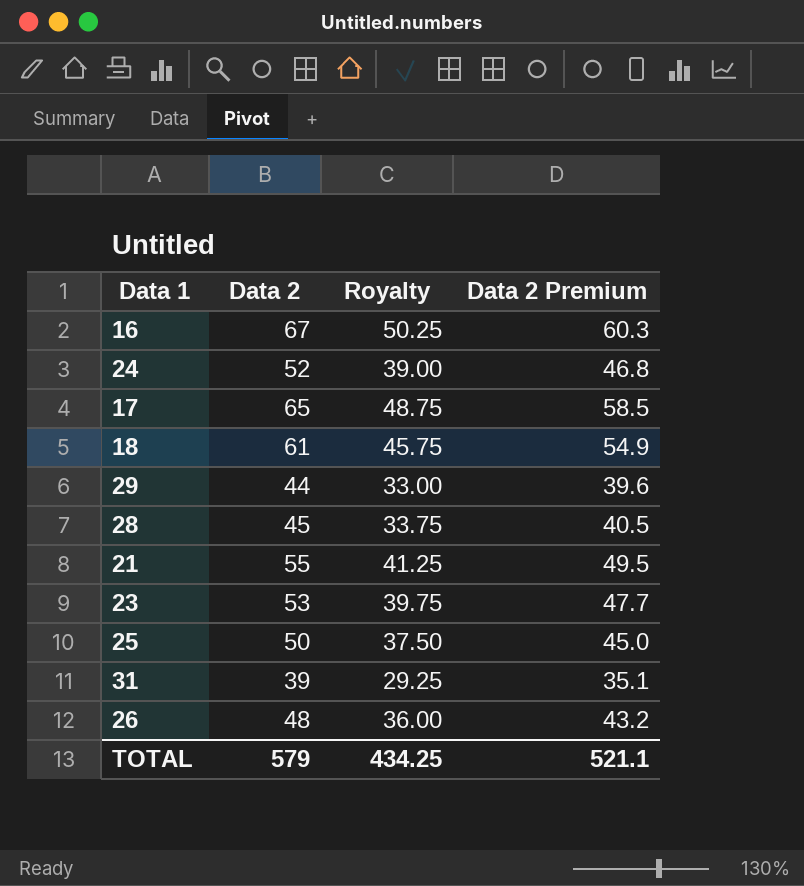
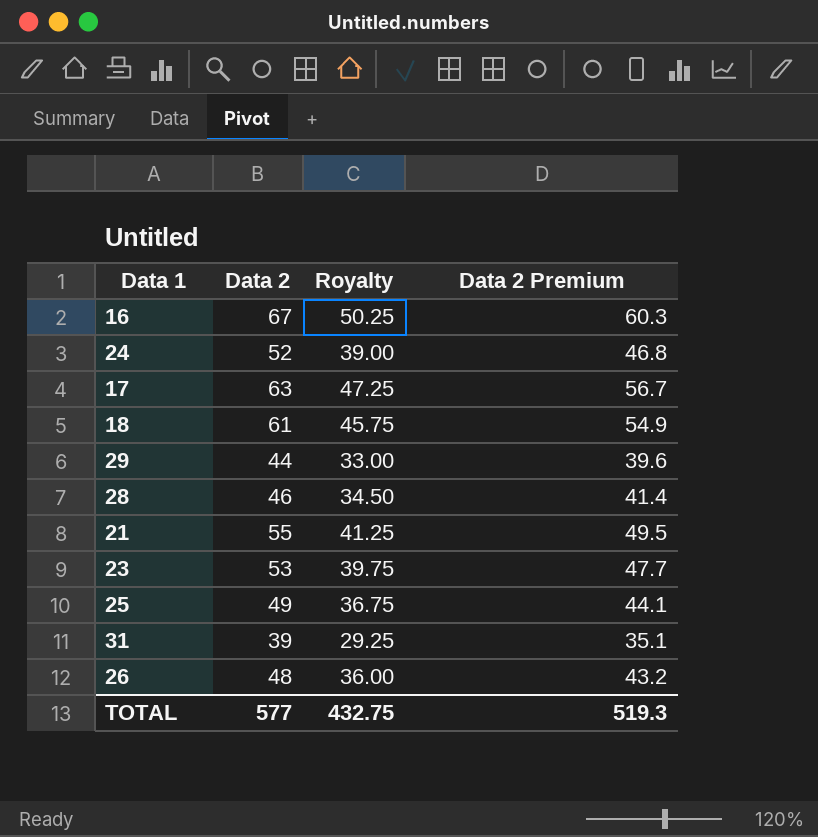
17 | Data 2: 65 -> 63
17 | Royalty: 48.75 -> 47.25
17 | Data 2 Premium: 58.5 -> 56.7
28 | Data 2: 45 -> 46
28 | Royalty: 33.75 -> 34.50
28 | Data 2 Premium: 40.5 -> 41.4
25 | Data 2: 50 -> 49
25 | Royalty: 37.50 -> 36.75
25 | Data 2 Premium: 45.0 -> 44.1
TOTAL | Data 2: 579 -> 577
TOTAL | Royalty: 434.25 -> 432.75
TOTAL | Data 2 Premium: 521.1 -> 519.3

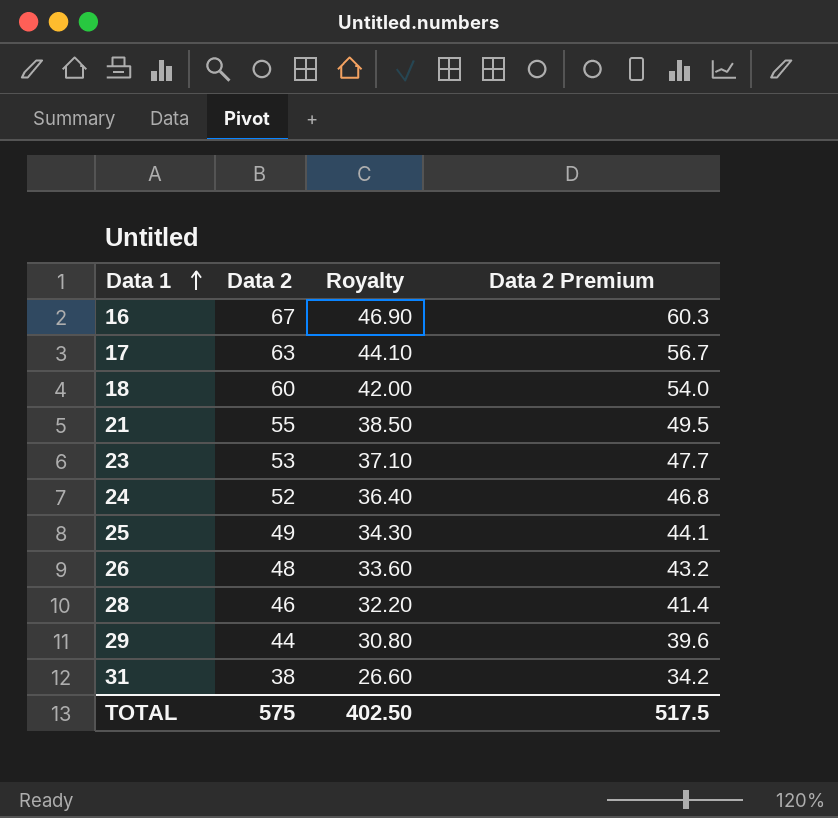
row order: none -> Data 1 ascending
column Royalty | formula: [Data 2] * 0.75 -> [Data 2] * 0.7
18 | Data 2: 61 -> 60
18 | Data 2 Premium: 54.9 -> 54.0
31 | Data 2: 39 -> 38
31 | Data 2 Premium: 35.1 -> 34.2
TOTAL | Data 2: 577 -> 575
TOTAL | Royalty: 432.75 -> 402.50
TOTAL | Data 2 Premium: 519.3 -> 517.5

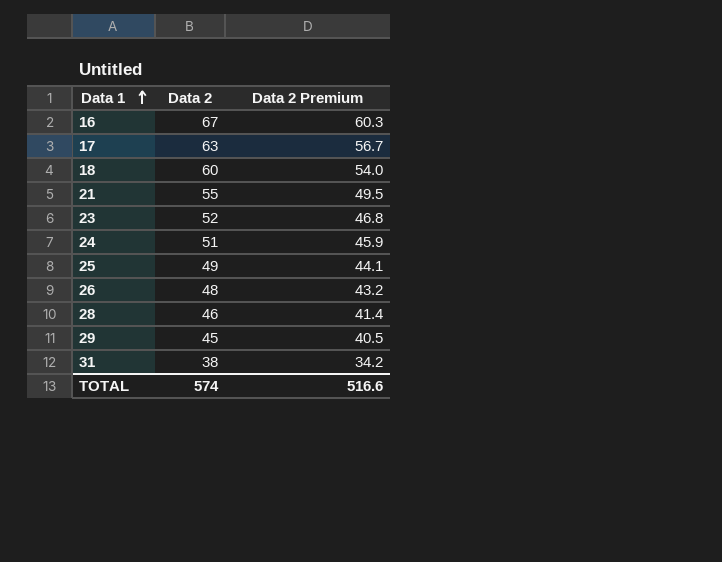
column Royalty | formula: [Data 2] * 0.7 -> none
23 | Data 2: 53 -> 52
23 | Data 2 Premium: 47.7 -> 46.8
24 | Data 2: 52 -> 51
24 | Data 2 Premium: 46.8 -> 45.9
29 | Data 2: 44 -> 45
29 | Data 2 Premium: 39.6 -> 40.5
TOTAL | Data 2: 575 -> 574
TOTAL | Data 2 Premium: 517.5 -> 516.6

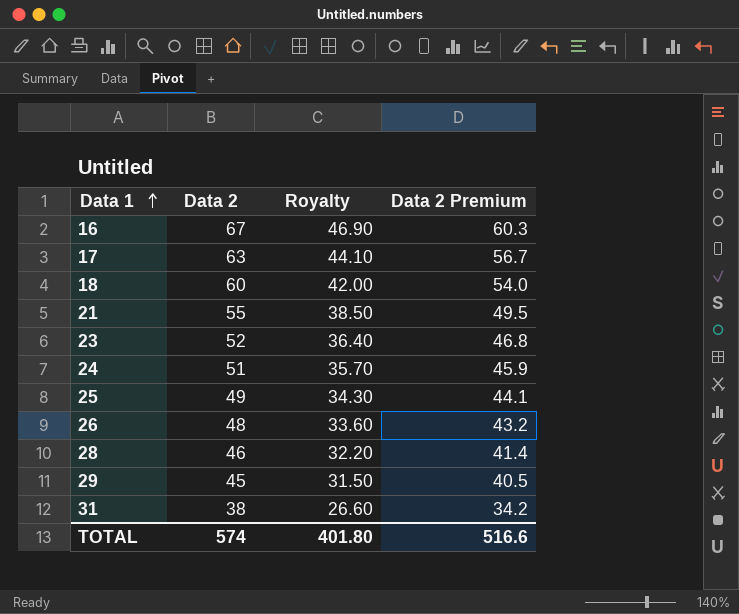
column Royalty | formula: none -> [Data 2] * 0.7

